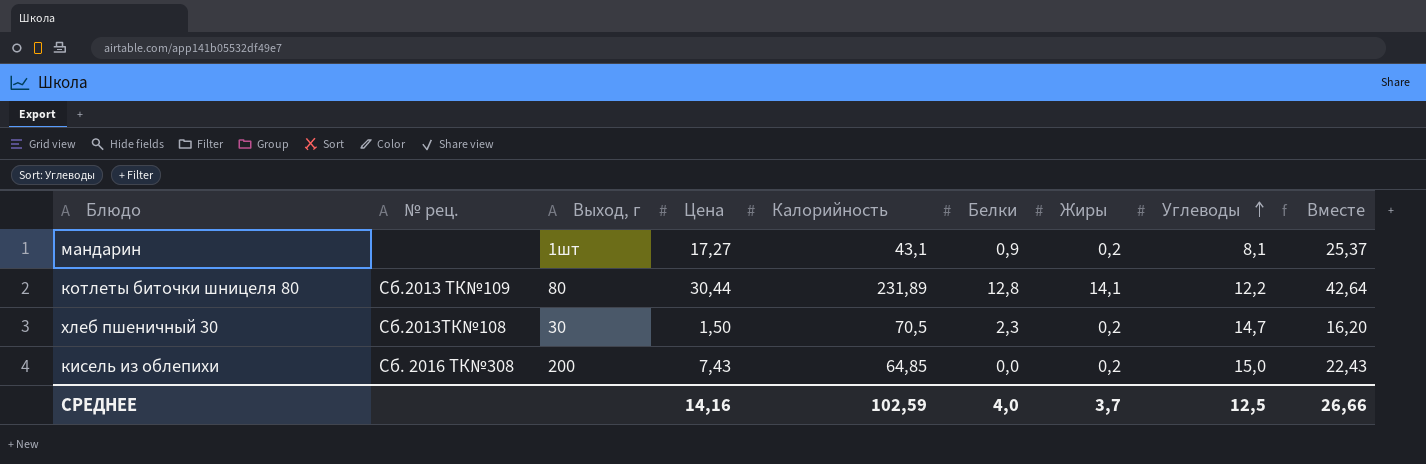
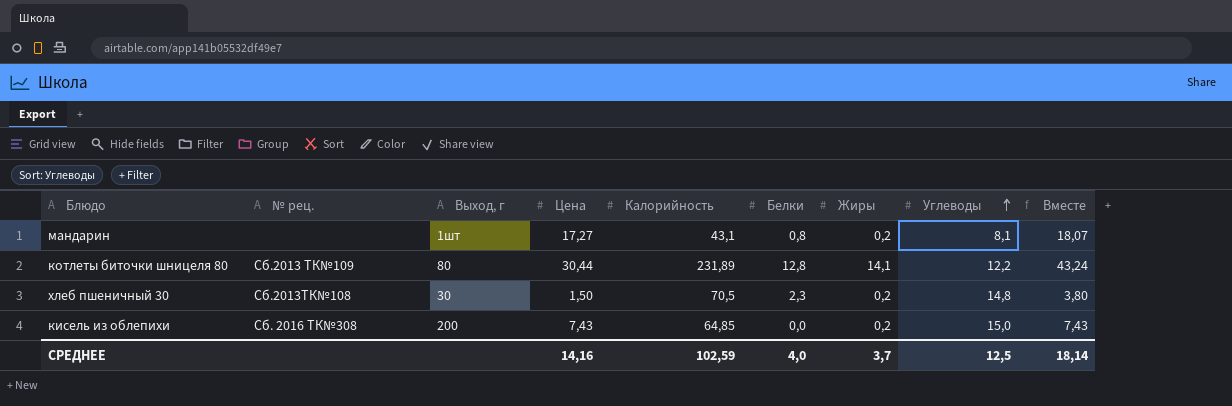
column Вместе | formula: [Цена] + [Углеводы] -> [Цена] + [Белки]
мандарин | Белки: 0,9 -> 0,8
хлеб пшеничный 30 | Углеводы: 14,7 -> 14,8
СРЕДНЕЕ | Вместе: 26,66 -> 18,14

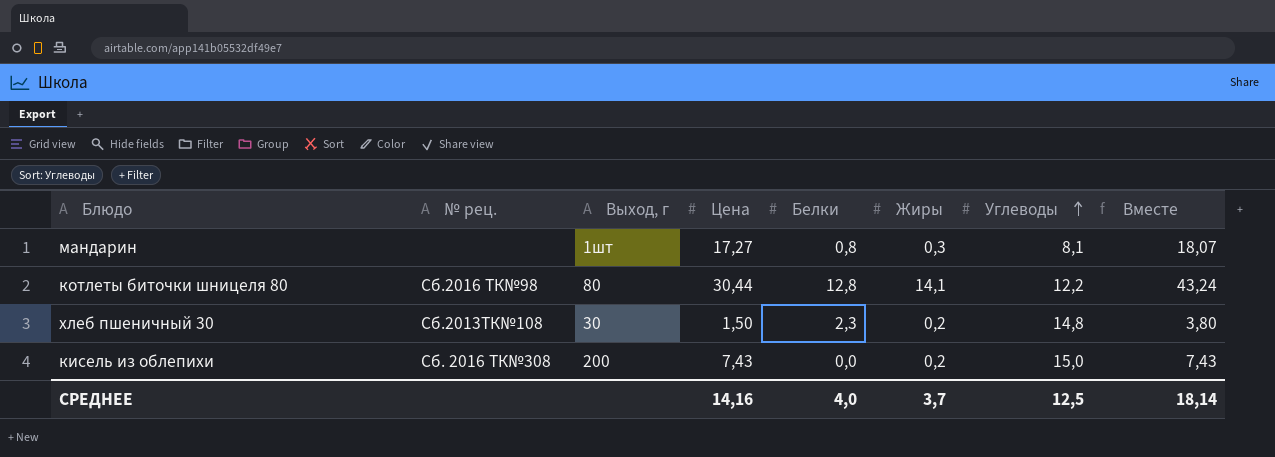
column Калорийность | position: 5 -> none
мандарин | Жиры: 0,2 -> 0,3
котлеты биточки шницеля 80 | № рец.: Сб.2013 ТК№109 -> Сб.2016 ТК№98

